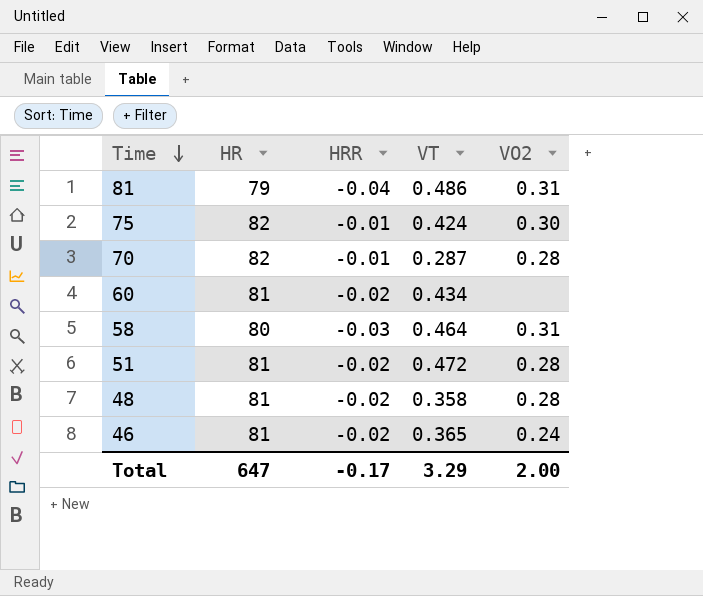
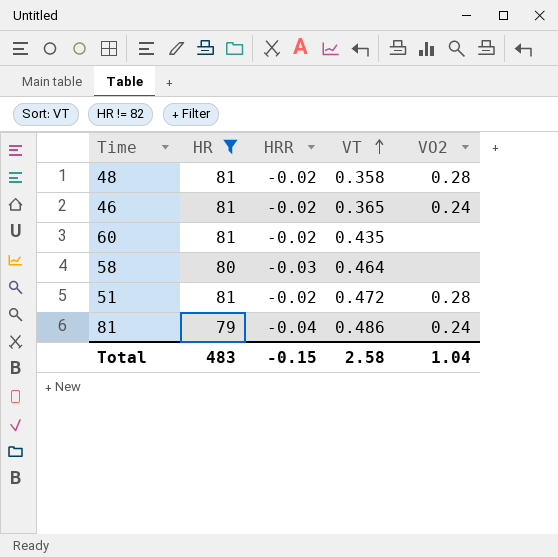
filter: none -> HR != 82
row order: Time descending -> VT ascending
60 | VT: 0.434 -> 0.435
58 | VO2: 0.31 -> none
81 | VO2: 0.31 -> 0.24
Total | HR: 647 -> 483
Total | HRR: -0.17 -> -0.15
Total | VT: 3.29 -> 2.58
Total | VO2: 2.00 -> 1.04

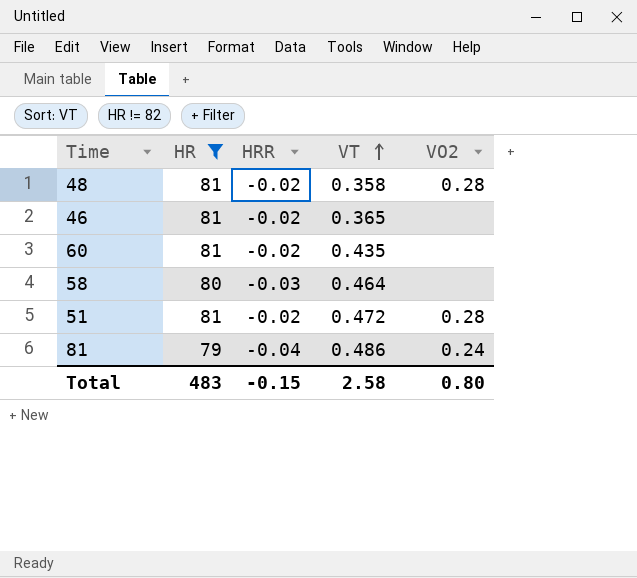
46 | VO2: 0.24 -> none
Total | VO2: 1.04 -> 0.80

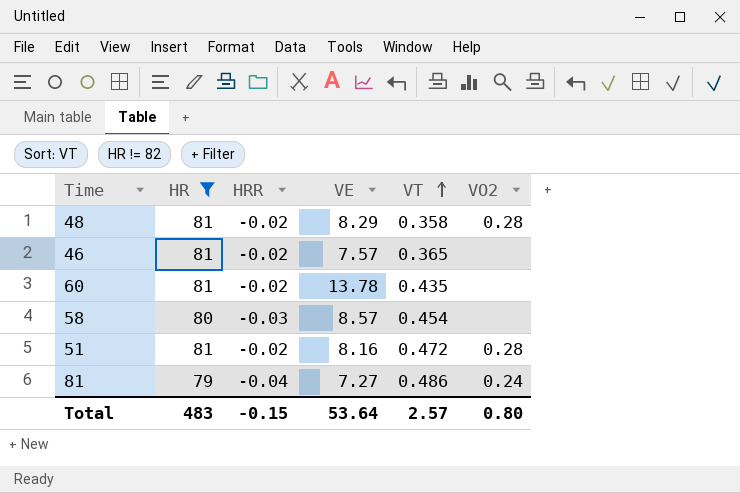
column VE | position: none -> 4
58 | VT: 0.464 -> 0.454
Total | VT: 2.58 -> 2.57

